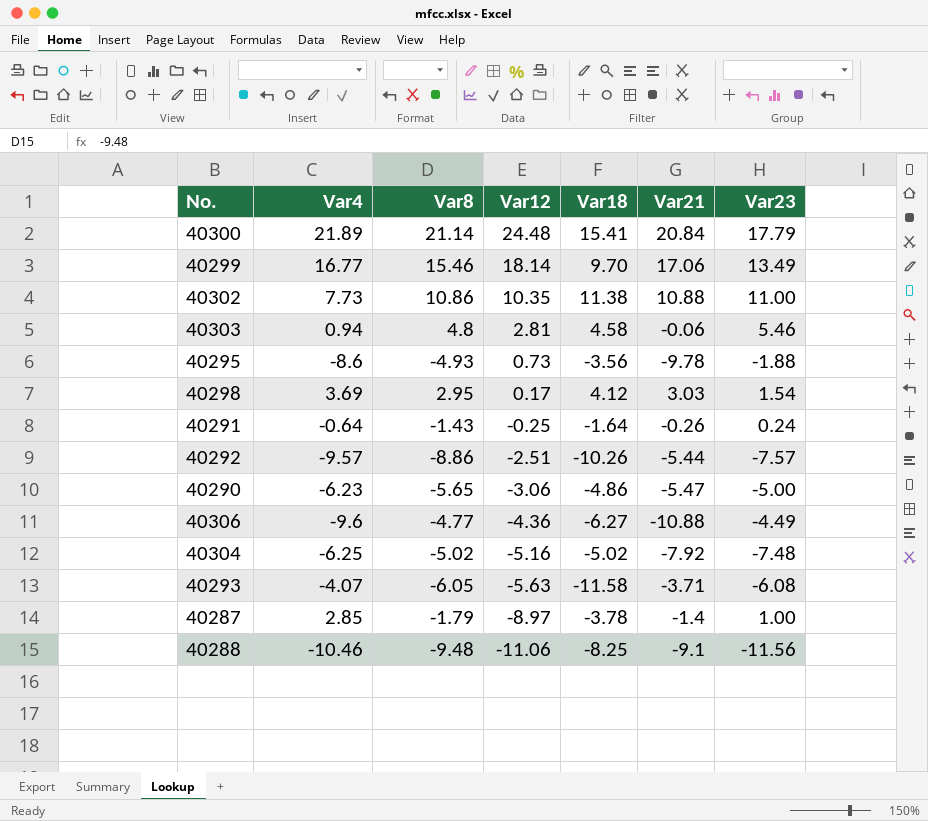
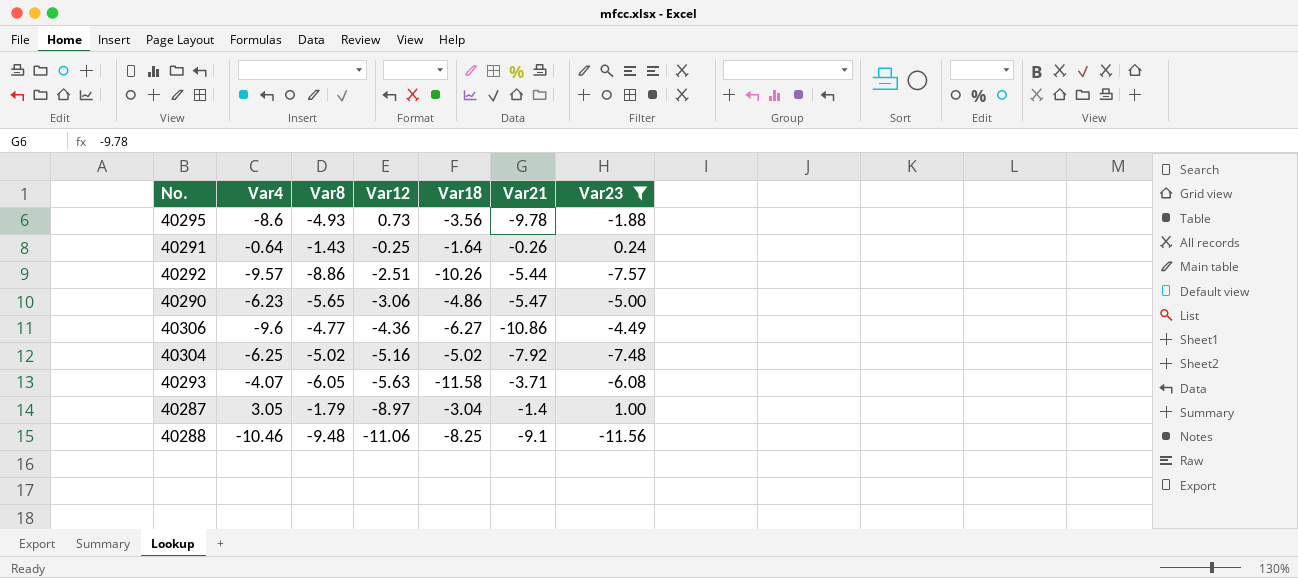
filter: none -> Var23 <= 1.00
40306 | Var21: -10.88 -> -10.86
40287 | Var4: 2.85 -> 3.05
40287 | Var18: -3.78 -> -3.04

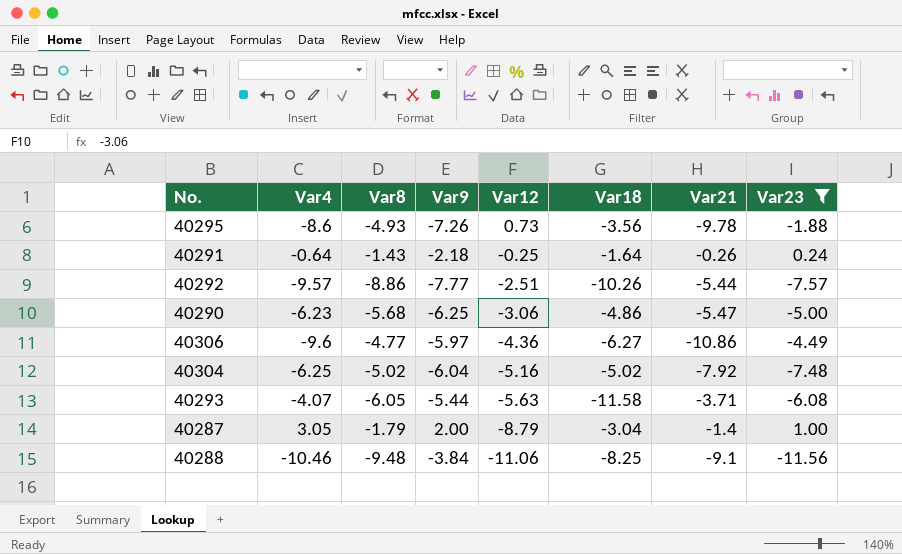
column Var9 | position: none -> 4
40290 | Var8: -5.65 -> -5.68
40287 | Var12: -8.97 -> -8.79

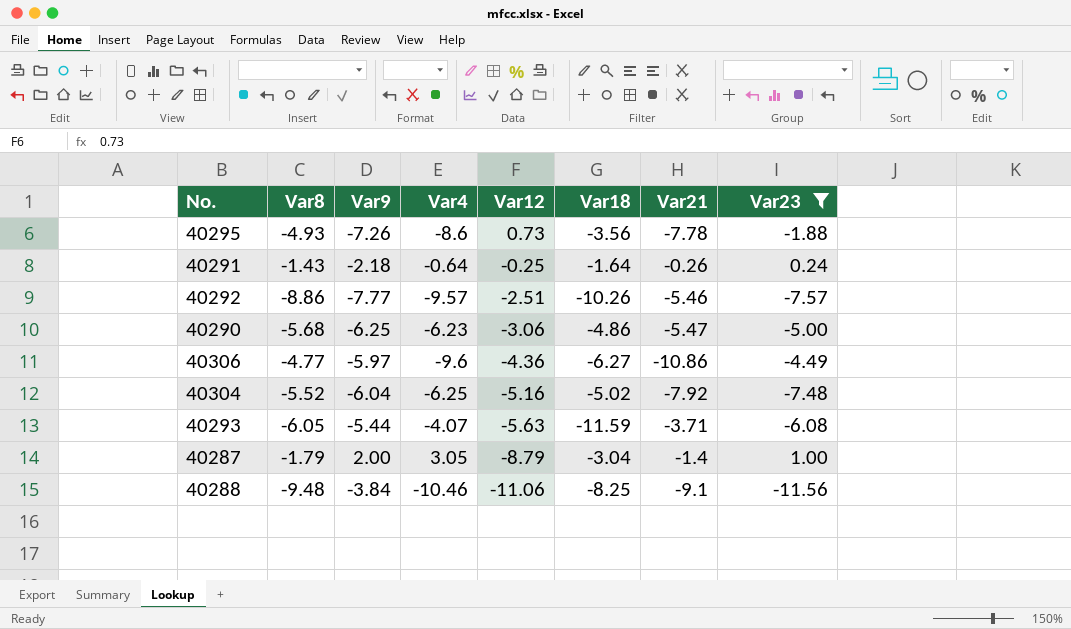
column Var4 | position: 2 -> 4
40295 | Var21: -9.78 -> -7.78
40292 | Var21: -5.44 -> -5.46
40304 | Var8: -5.02 -> -5.52
40293 | Var18: -11.58 -> -11.59

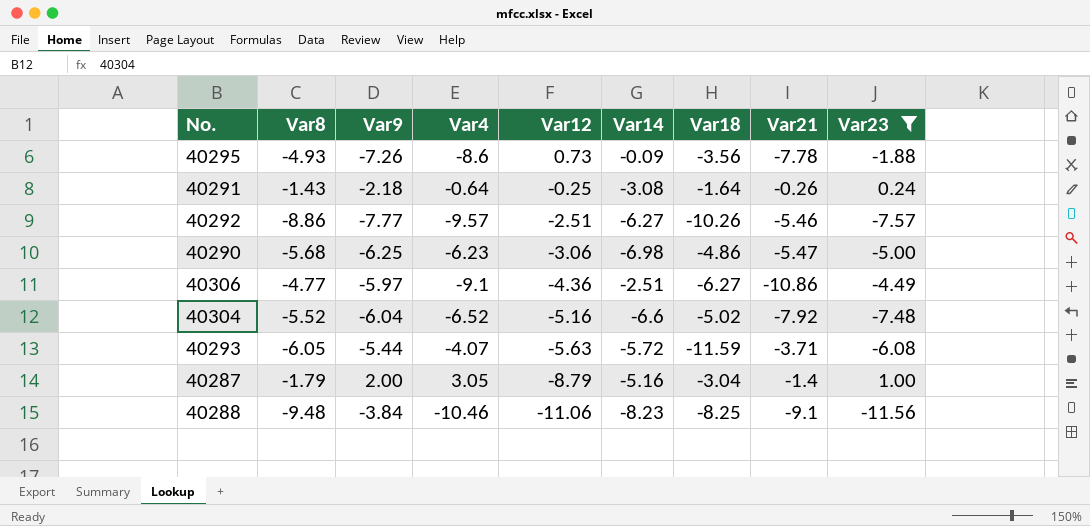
column Var14 | position: none -> 6
40306 | Var4: -9.6 -> -9.1
40304 | Var4: -6.25 -> -6.52

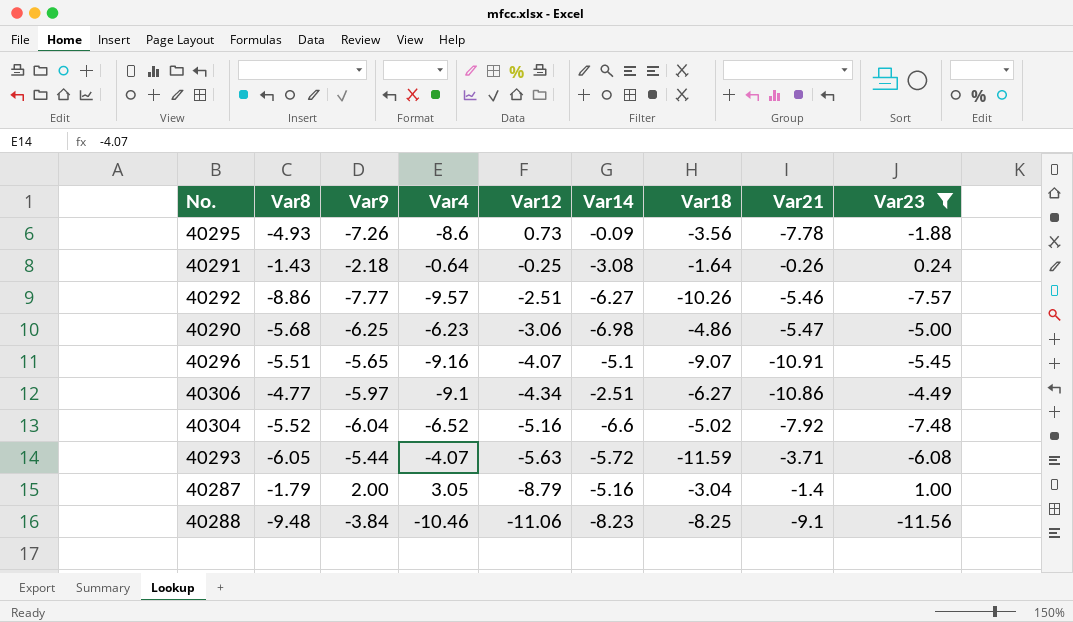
row 40296: none -> -5.51 | -5.65 | -9.16 | -4.07 | -5.1 | -9.07 | -10.91 | -5.45
40306 | Var12: -4.36 -> -4.34

